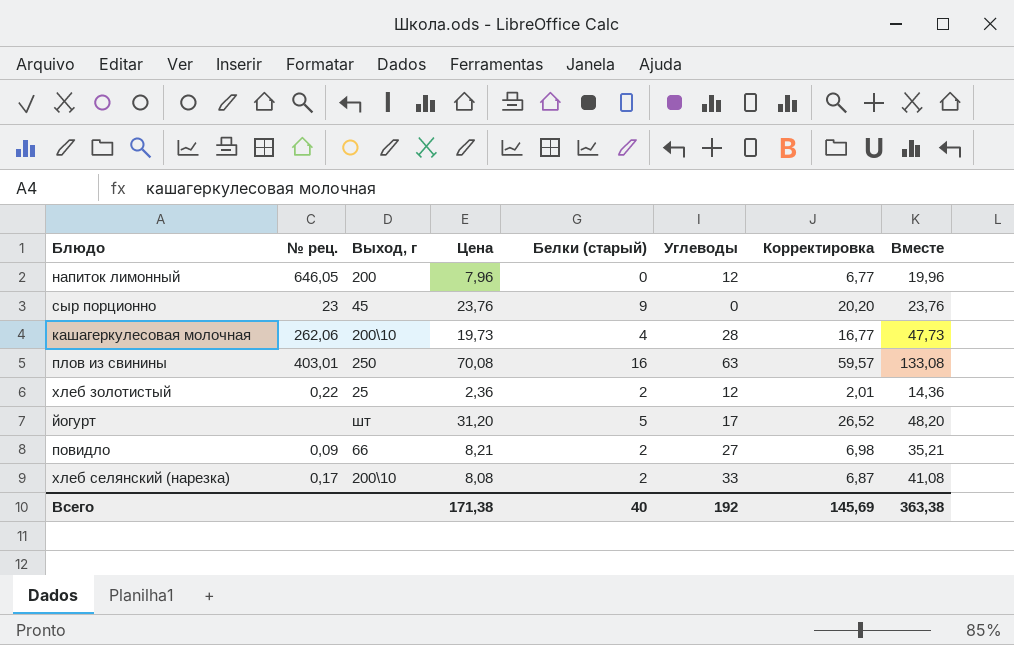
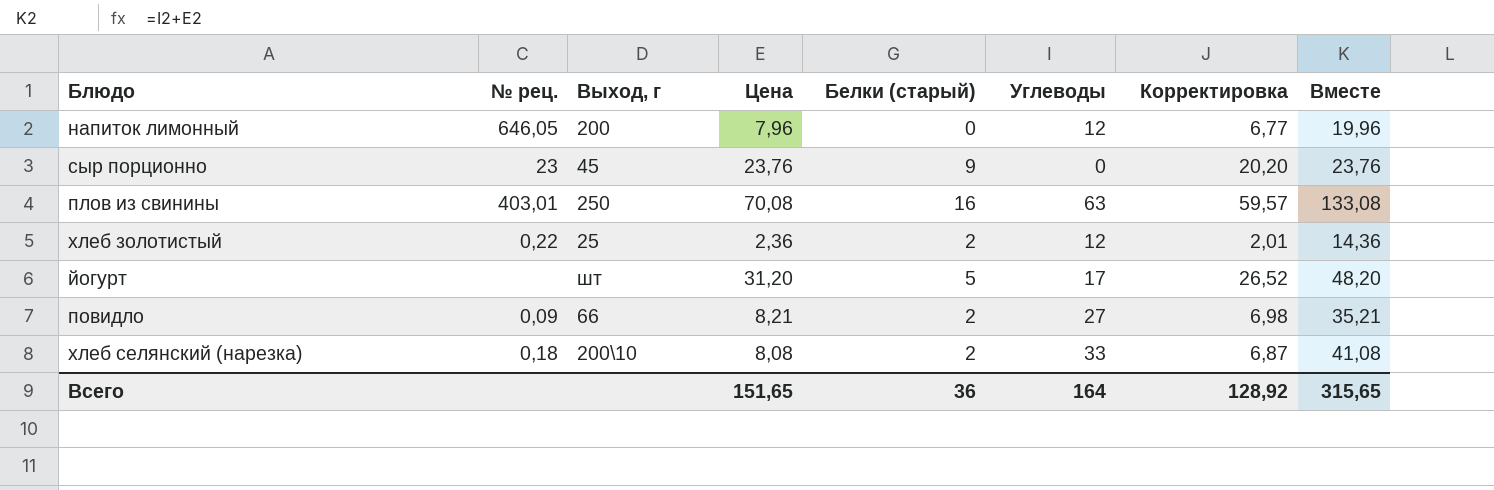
row кашагеркулесовая молочная: 262,06 | 200\10 | 19,73 | 4 | 28 | 16,77 | 47,73 -> none
хлеб селянский (нарезка) | № рец.: 0,17 -> 0,18
Всего | Цена: 171,38 -> 151,65
Всего | Белки (старый): 40 -> 36
Всего | Углеводы: 192 -> 164
Всего | Корректировка: 145,69 -> 128,92
Всего | Вместе: 363,38 -> 315,65

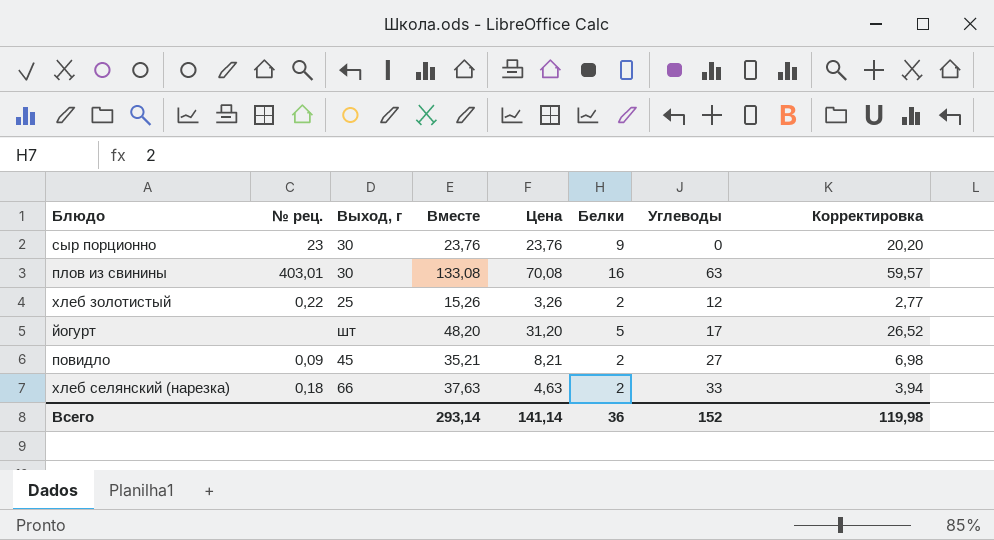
column Вместе | position: 8 -> 4
column name: Белки (старый) -> Белки
row напиток лимонный: 646,05 | 200 | 7,96 | 0 | 12 | 6,77 | 19,96 -> none
сыр порционно | Выход, г: 45 -> 30
плов из свинины | Выход, г: 250 -> 30
хлеб золотистый | Вместе: 14,36 -> 15,26
хлеб золотистый | Цена: 2,36 -> 3,26
хлеб золотистый | Корректировка: 2,01 -> 2,77
повидло | Выход, г: 66 -> 45
хлеб селянский (нарезка) | Выход, г: 200\10 -> 66
хлеб селянский (нарезка) | Вместе: 41,08 -> 37,63
хлеб селянский (нарезка) | Цена: 8,08 -> 4,63
хлеб селянский (нарезка) | Корректировка: 6,87 -> 3,94
Всего | Вместе: 315,65 -> 293,14
Всего | Цена: 151,65 -> 141,14
Всего | Углеводы: 164 -> 152
Всего | Корректировка: 128,92 -> 119,98

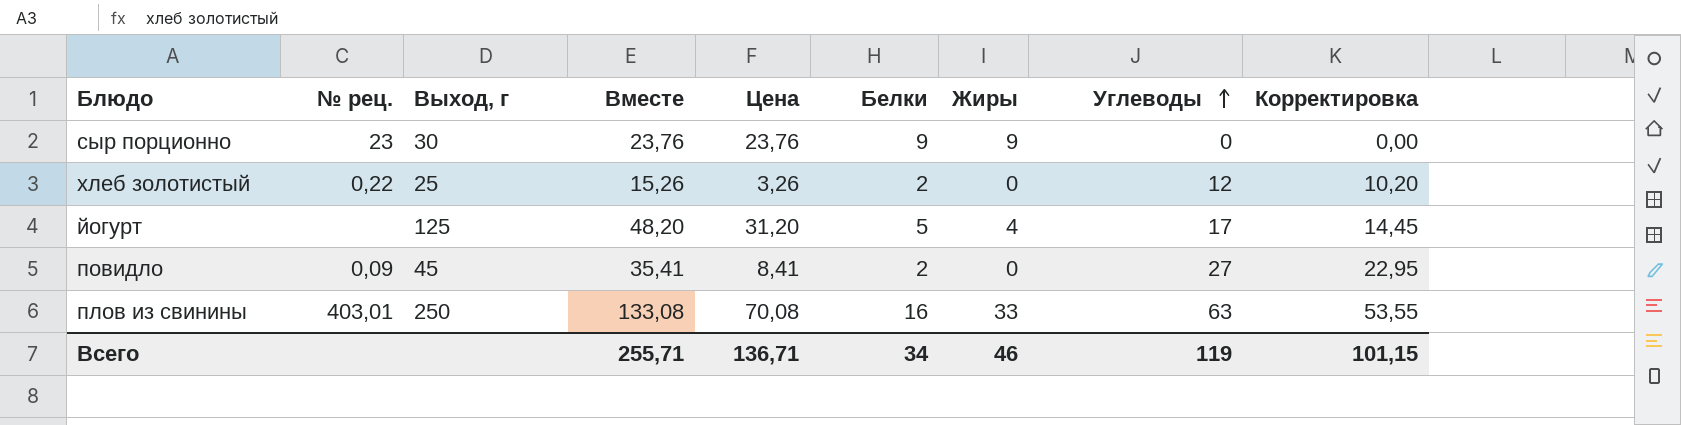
row order: none -> Углеводы ascending
column Жиры | position: none -> 7
column Корректировка | formula: [Цена] * 0,85 -> [Углеводы] * 0,85
row хлеб селянский (нарезка): 0,18 | 66 | 37,63 | 4,63 | 2 | 33 | 3,94 -> none
йогурт | Выход, г: шт -> 125
повидло | Вместе: 35,21 -> 35,41
повидло | Цена: 8,21 -> 8,41
плов из свинины | Выход, г: 30 -> 250
Всего | Вместе: 293,14 -> 255,71
Всего | Цена: 141,14 -> 136,71
Всего | Белки: 36 -> 34
Всего | Углеводы: 152 -> 119
Всего | Корректировка: 119,98 -> 101,15

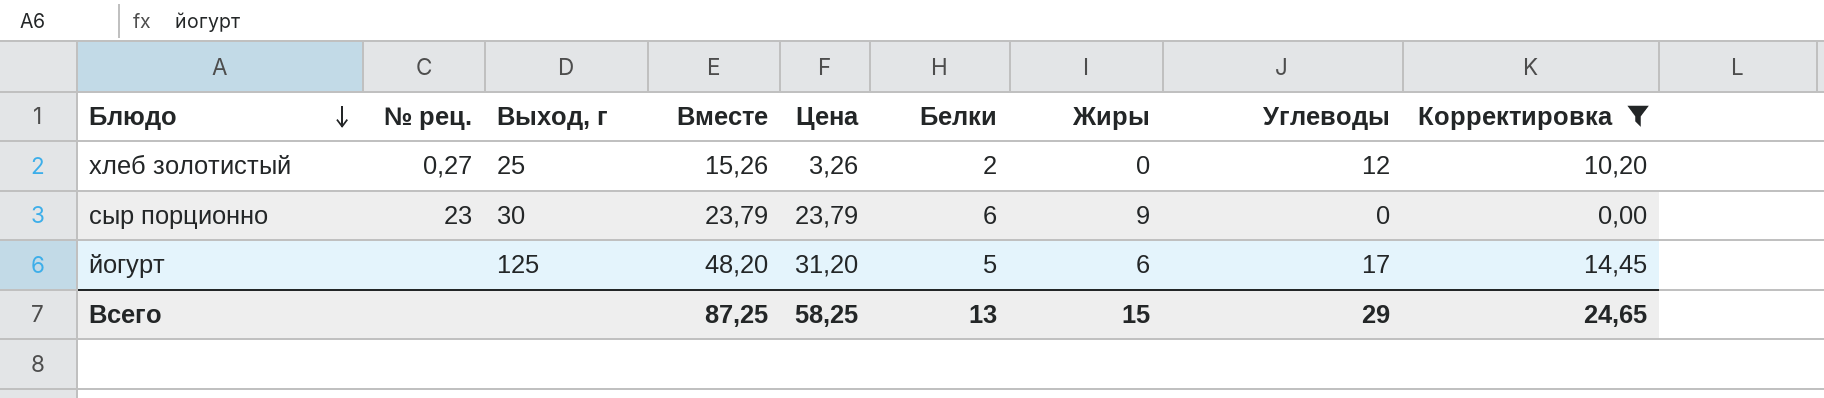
filter: none -> Корректировка <= 14,45
row order: Углеводы ascending -> Блюдо descending
хлеб золотистый | № рец.: 0,22 -> 0,27
сыр порционно | Вместе: 23,76 -> 23,79
сыр порционно | Цена: 23,76 -> 23,79
сыр порционно | Белки: 9 -> 6
йогурт | Жиры: 4 -> 6
Всего | Вместе: 255,71 -> 87,25
Всего | Цена: 136,71 -> 58,25
Всего | Белки: 34 -> 13
Всего | Жиры: 46 -> 15
Всего | Углеводы: 119 -> 29
Всего | Корректировка: 101,15 -> 24,65

